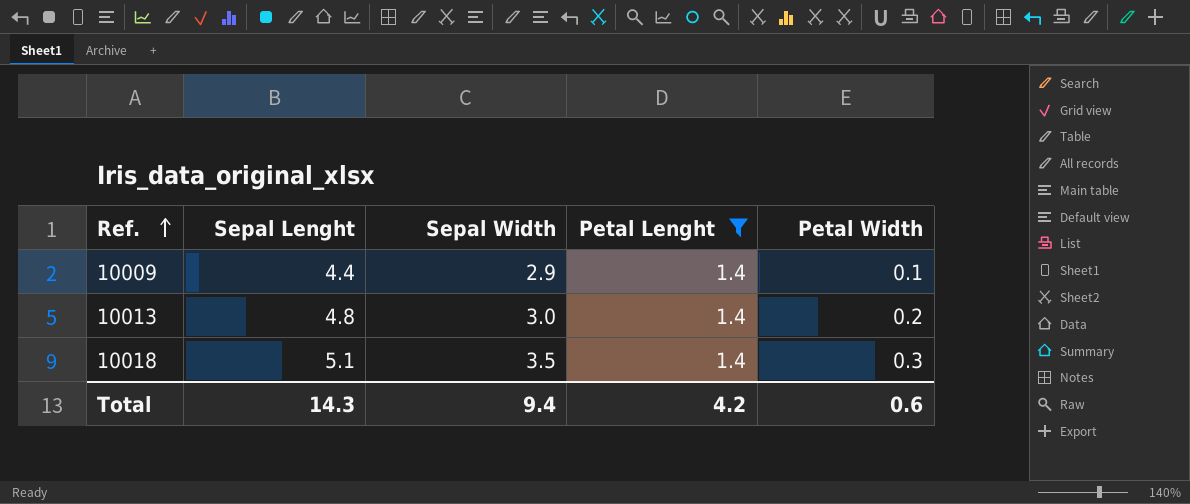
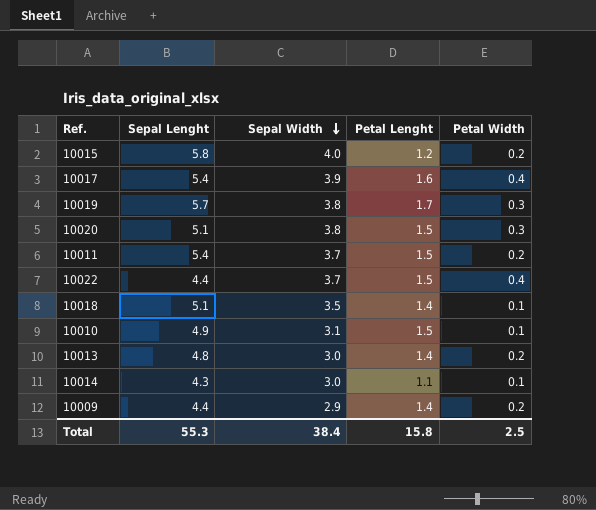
filter: Petal Lenght = 1.4 -> none
row order: Ref. ascending -> Sepal Width descending
10018 | Petal Width: 0.3 -> 0.1
10009 | Petal Width: 0.1 -> 0.2
Total | Sepal Lenght: 14.3 -> 55.3
Total | Sepal Width: 9.4 -> 38.4
Total | Petal Lenght: 4.2 -> 15.8
Total | Petal Width: 0.6 -> 2.5

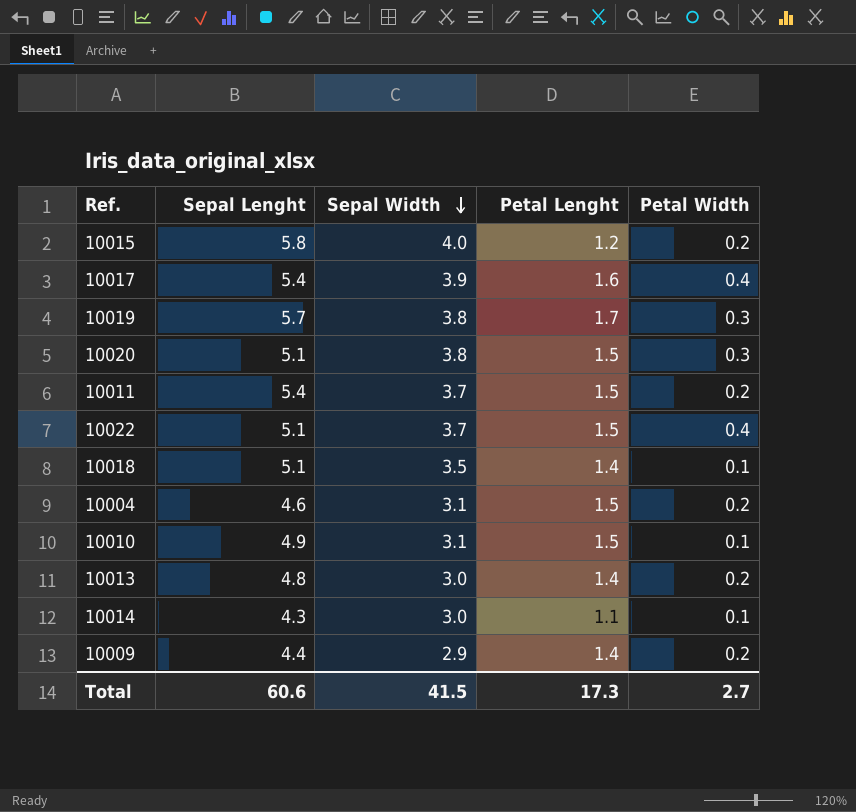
10022 | Sepal Lenght: 4.4 -> 5.1
row 10004: none -> 4.6 | 3.1 | 1.5 | 0.2
Total | Sepal Lenght: 55.3 -> 60.6
Total | Sepal Width: 38.4 -> 41.5
Total | Petal Lenght: 15.8 -> 17.3
Total | Petal Width: 2.5 -> 2.7

